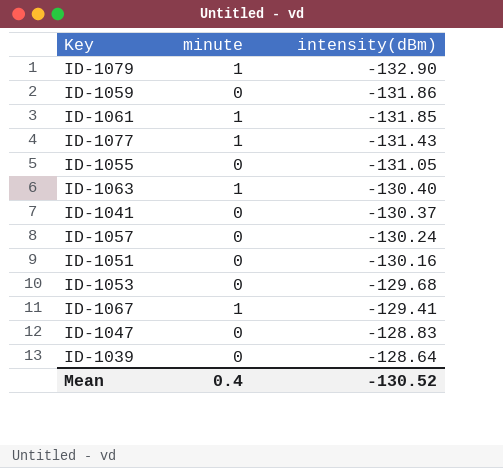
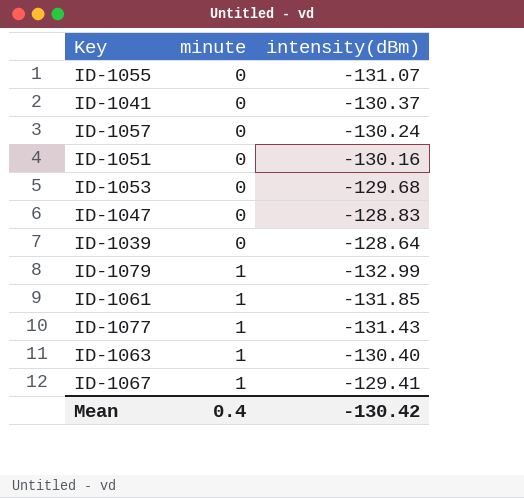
row order: intensity(dBm) ascending -> minute ascending
row ID-1059: 0 | -131.86 -> none
ID-1055 | intensity(dBm): -131.05 -> -131.07
ID-1079 | intensity(dBm): -132.90 -> -132.99
Mean | intensity(dBm): -130.52 -> -130.42

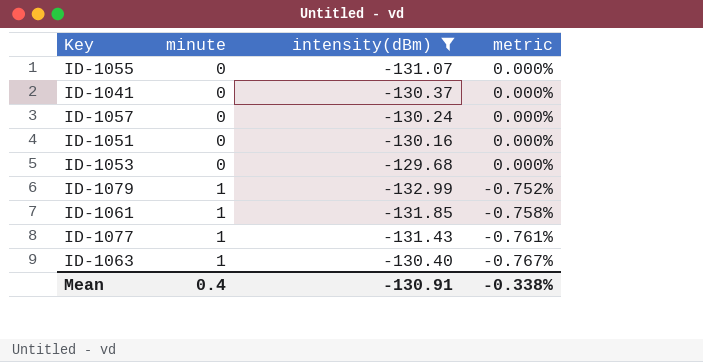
filter: none -> intensity(dBm) <= -129.68
column metric | formula: none -> [minute] / [intensity(dBm)]
Mean | intensity(dBm): -130.42 -> -130.91

